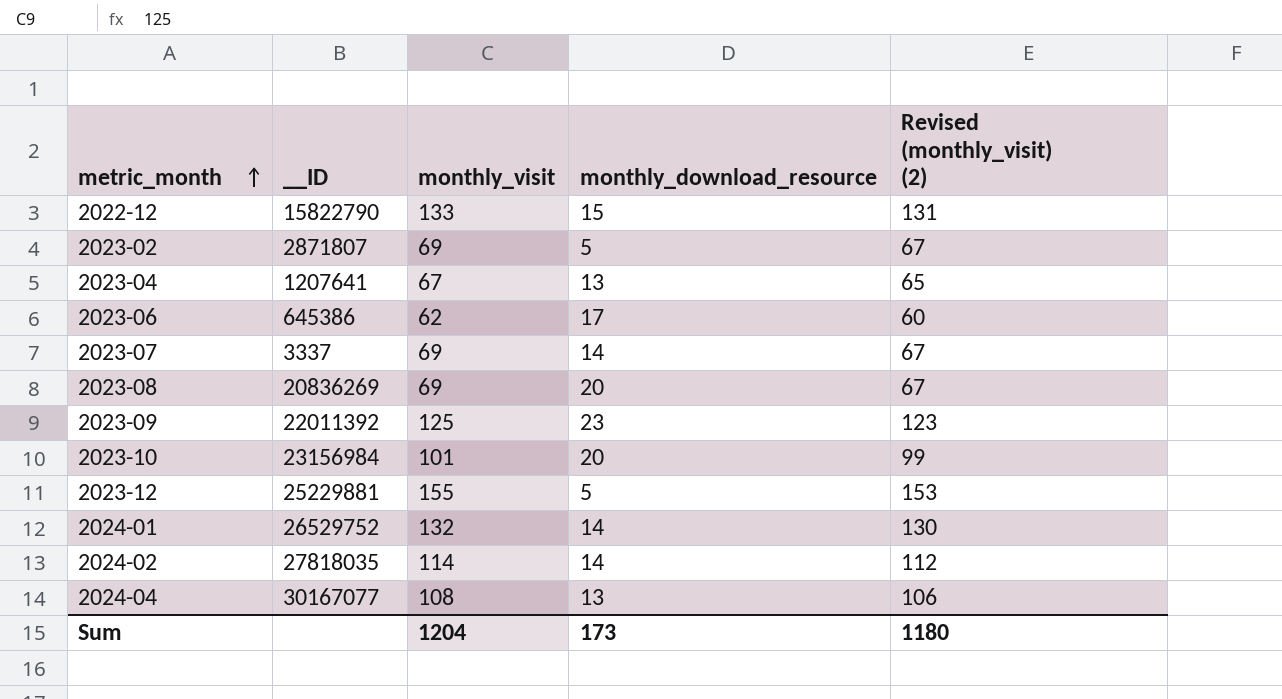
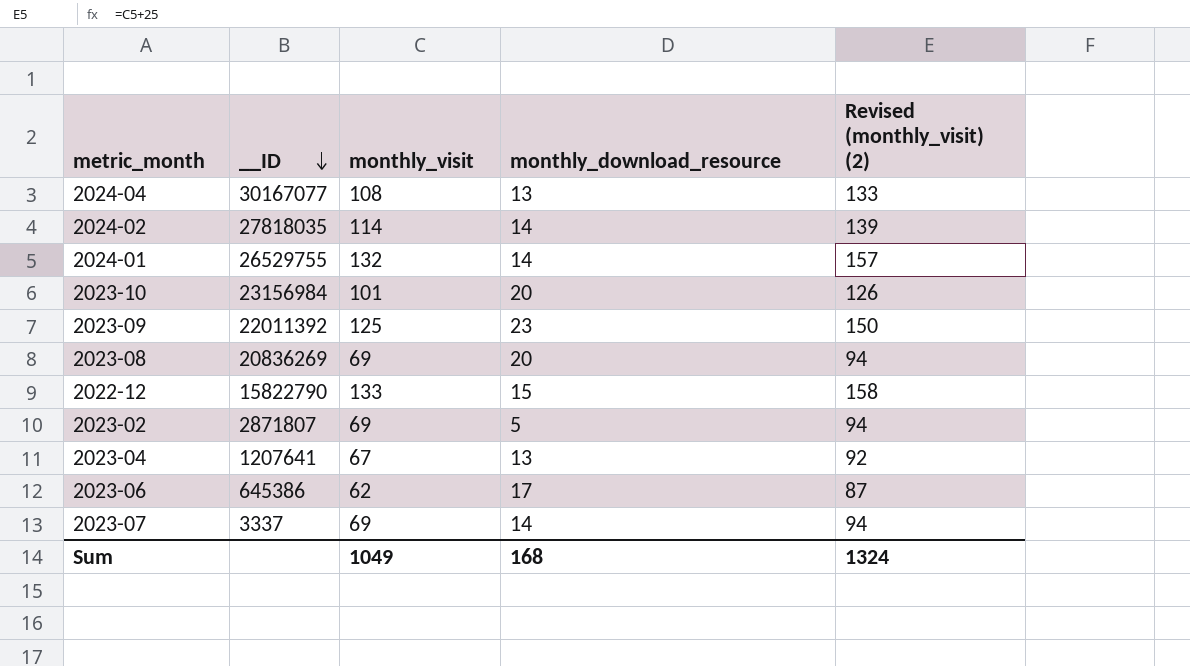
row order: metric_month ascending -> __ID descending
column Revised (monthly_visit) (2) | formula: [monthly_visit] - 2 -> [monthly_visit] + 25
row 2023-12: 25229881 | 155 | 5 | 153 -> none
2024-01 | __ID: 26529752 -> 26529755
Sum | monthly_visit: 1204 -> 1049
Sum | monthly_download_resource: 173 -> 168
Sum | Revised (monthly_visit) (2): 1180 -> 1324

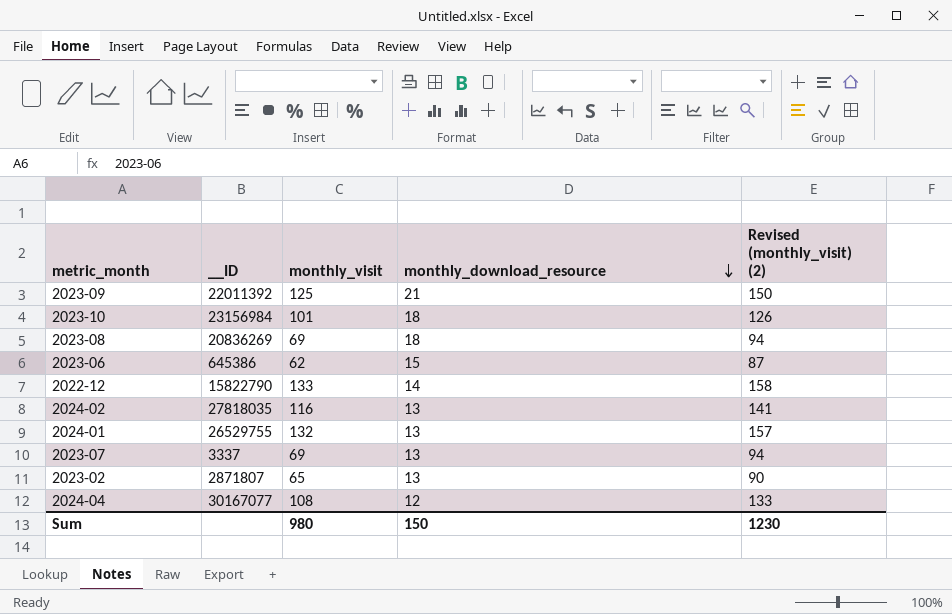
row order: __ID descending -> monthly_download_resource descending
row 2023-04: 1207641 | 67 | 13 | 92 -> none
2023-09 | monthly_download_resource: 23 -> 21
2023-10 | monthly_download_resource: 20 -> 18
2023-08 | monthly_download_resource: 20 -> 18
2023-06 | monthly_download_resource: 17 -> 15
2022-12 | monthly_download_resource: 15 -> 14
2024-02 | monthly_visit: 114 -> 116
2024-02 | monthly_download_resource: 14 -> 13
2024-02 | Revised (monthly_visit) (2): 139 -> 141
2024-01 | monthly_download_resource: 14 -> 13
2023-07 | monthly_download_resource: 14 -> 13
2023-02 | monthly_visit: 69 -> 65
2023-02 | monthly_download_resource: 5 -> 13
2023-02 | Revised (monthly_visit) (2): 94 -> 90
2024-04 | monthly_download_resource: 13 -> 12
Sum | monthly_visit: 1049 -> 980
Sum | monthly_download_resource: 168 -> 150
Sum | Revised (monthly_visit) (2): 1324 -> 1230

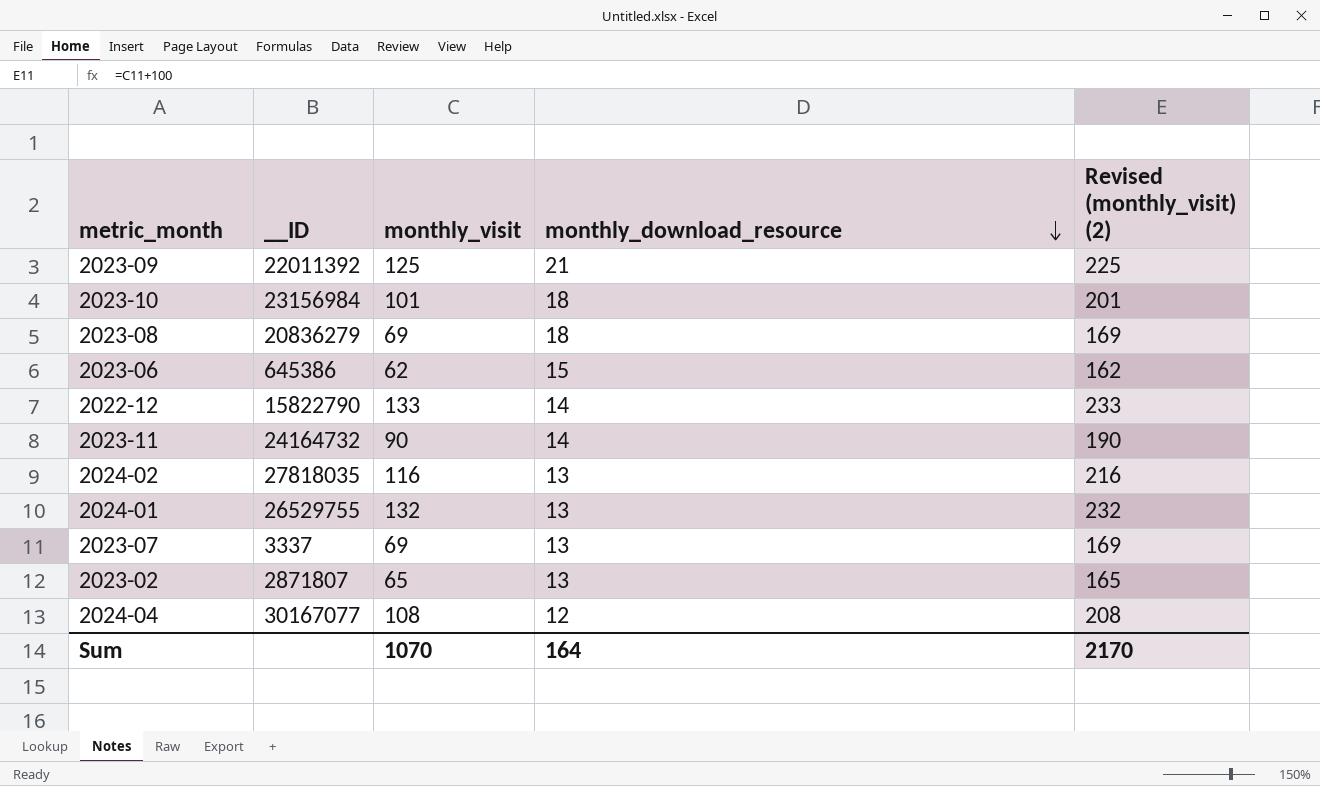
column Revised (monthly_visit) (2) | formula: [monthly_visit] + 25 -> [monthly_visit] + 100
2023-08 | __ID: 20836269 -> 20836279
row 2023-11: none -> 24164732 | 90 | 14 | 190
Sum | monthly_visit: 980 -> 1070
Sum | monthly_download_resource: 150 -> 164
Sum | Revised (monthly_visit) (2): 1230 -> 2170

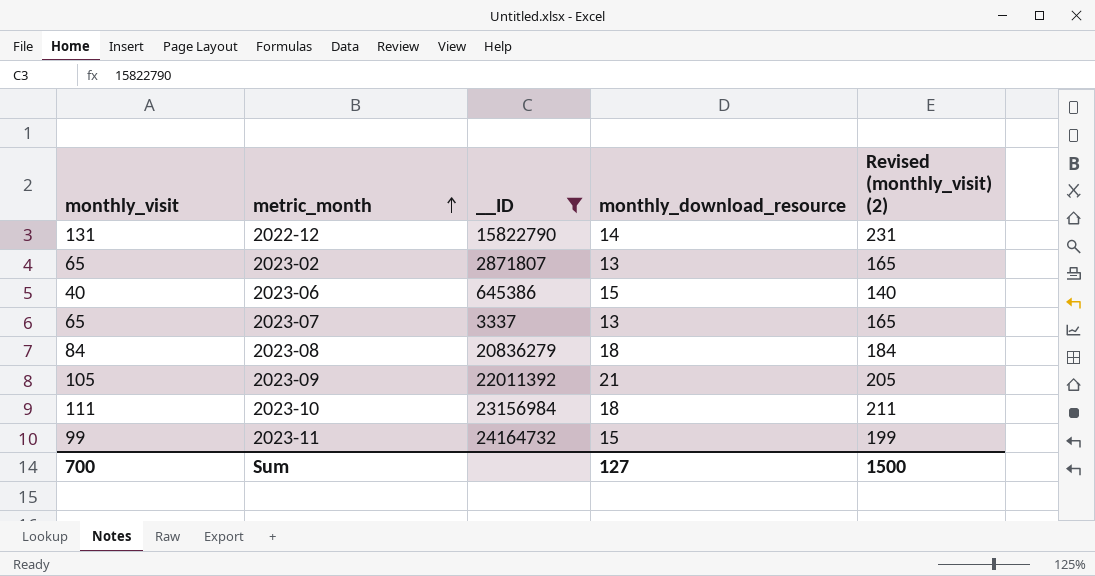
filter: none -> __ID <= 24164732
row order: monthly_download_resource descending -> metric_month ascending
column monthly_visit | position: 3 -> 1
2022-12 | monthly_visit: 133 -> 131
2022-12 | Revised (monthly_visit) (2): 233 -> 231
2023-06 | monthly_visit: 62 -> 40
2023-06 | Revised (monthly_visit) (2): 162 -> 140
2023-07 | monthly_visit: 69 -> 65
2023-07 | Revised (monthly_visit) (2): 169 -> 165
2023-08 | monthly_visit: 69 -> 84
2023-08 | Revised (monthly_visit) (2): 169 -> 184
2023-09 | monthly_visit: 125 -> 105
2023-09 | Revised (monthly_visit) (2): 225 -> 205
2023-10 | monthly_visit: 101 -> 111
2023-10 | Revised (monthly_visit) (2): 201 -> 211
2023-11 | monthly_visit: 90 -> 99
2023-11 | monthly_download_resource: 14 -> 15
2023-11 | Revised (monthly_visit) (2): 190 -> 199
Sum | monthly_visit: 1070 -> 700
Sum | monthly_download_resource: 164 -> 127
Sum | Revised (monthly_visit) (2): 2170 -> 1500

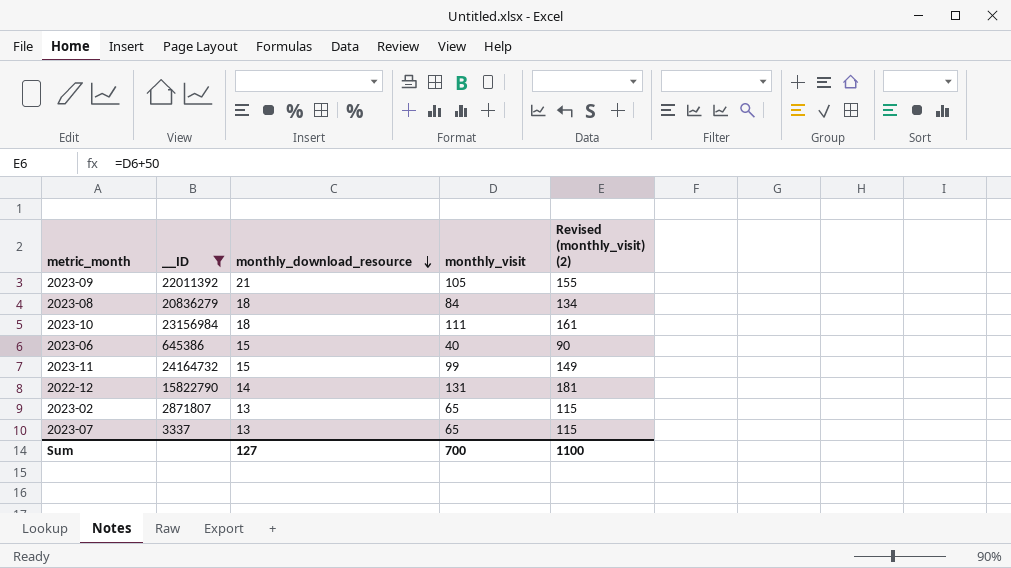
row order: metric_month ascending -> monthly_download_resource descending
column monthly_visit | position: 1 -> 4
column Revised (monthly_visit) (2) | formula: [monthly_visit] + 100 -> [monthly_visit] + 50
Sum | Revised (monthly_visit) (2): 1500 -> 1100

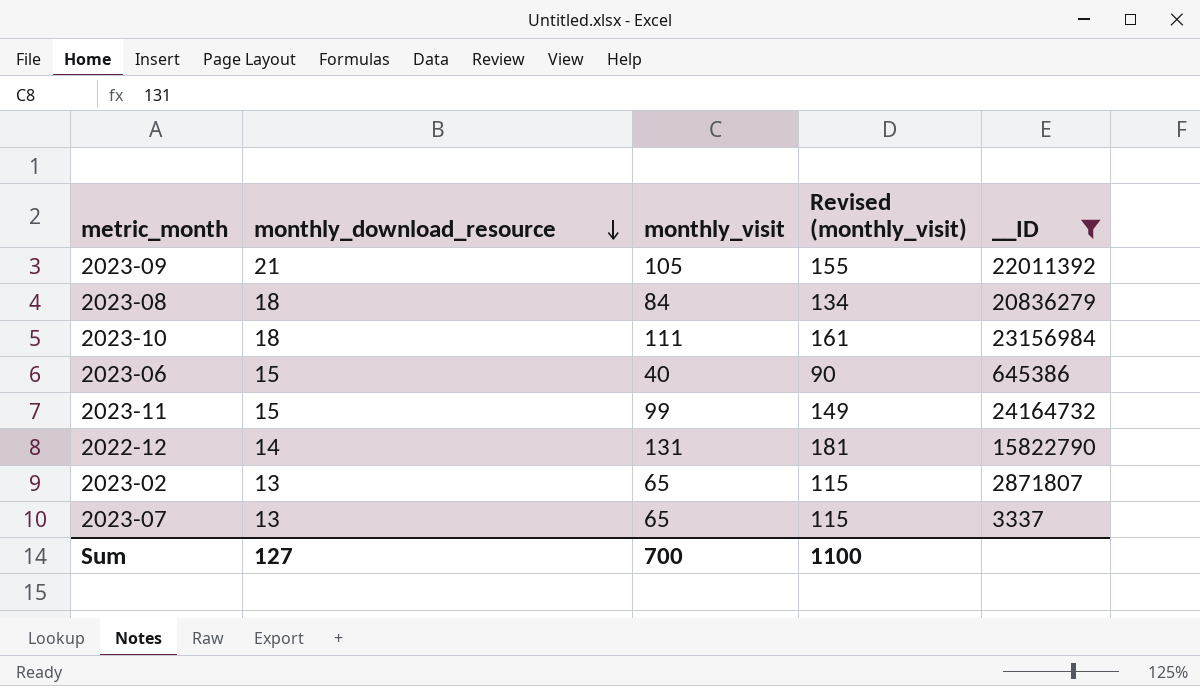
column name: Revised (monthly_visit) (2) -> Revised (monthly_visit)
column __ID | position: 2 -> 5

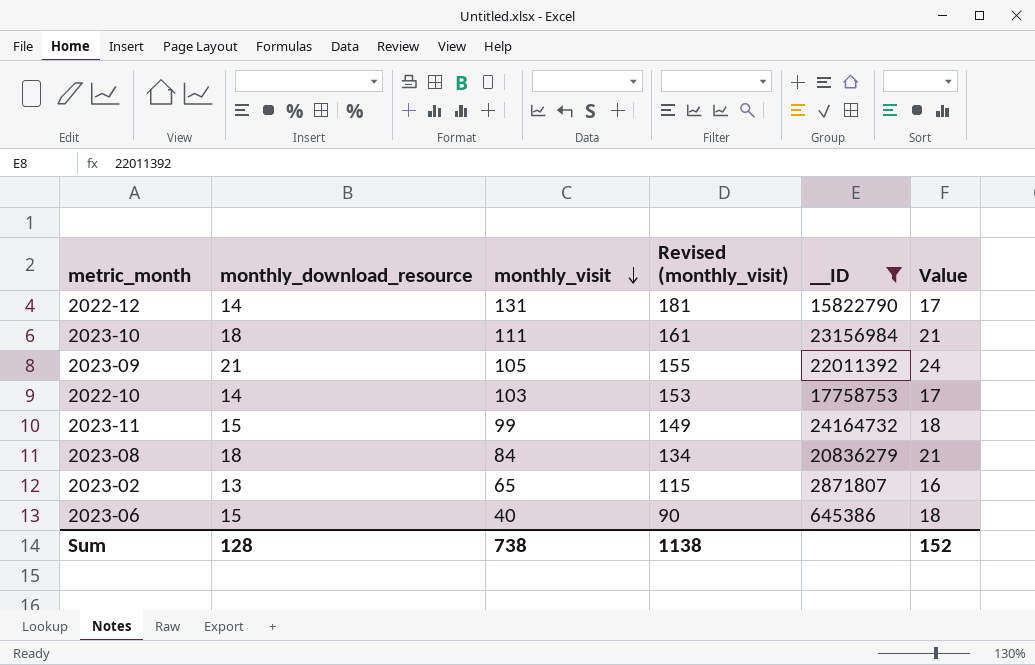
row order: monthly_download_resource descending -> monthly_visit descending
column Value | formula: none -> [monthly_download_resource] + 3
row 2023-07: 13 | 65 | 115 | 3337 -> none
row 2022-10: none -> 14 | 103 | 153 | 17758753 | 17
Sum | monthly_download_resource: 127 -> 128
Sum | monthly_visit: 700 -> 738
Sum | Revised (monthly_visit): 1100 -> 1138

